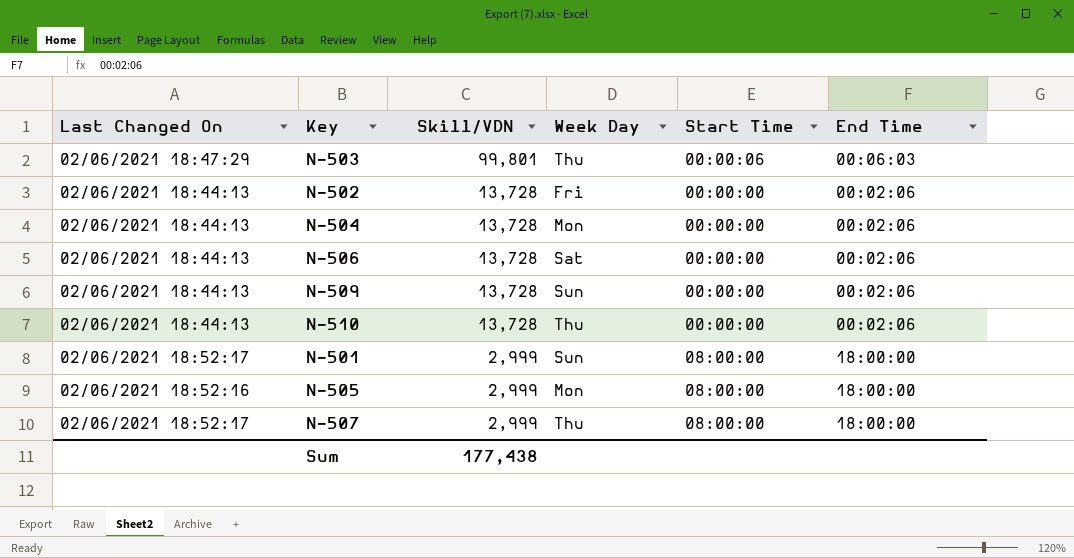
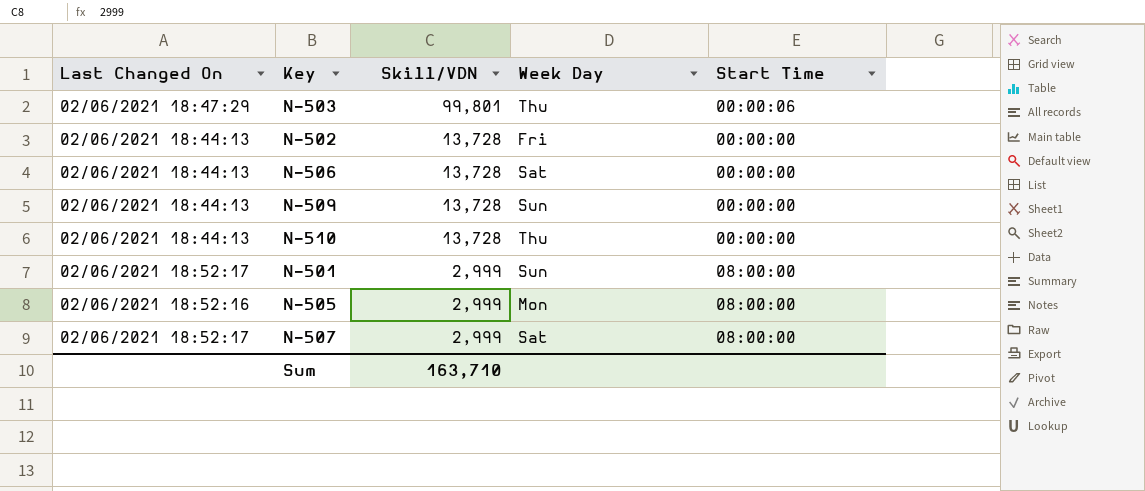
column End Time | position: 6 -> none
row N-504: 02/06/2021 18:44:13 | 13,728 | Mon | 00:00:00 | 00:02:06 -> none
N-507 | Week Day: Thu -> Sat
Sum | Skill/VDN: 177,438 -> 163,710

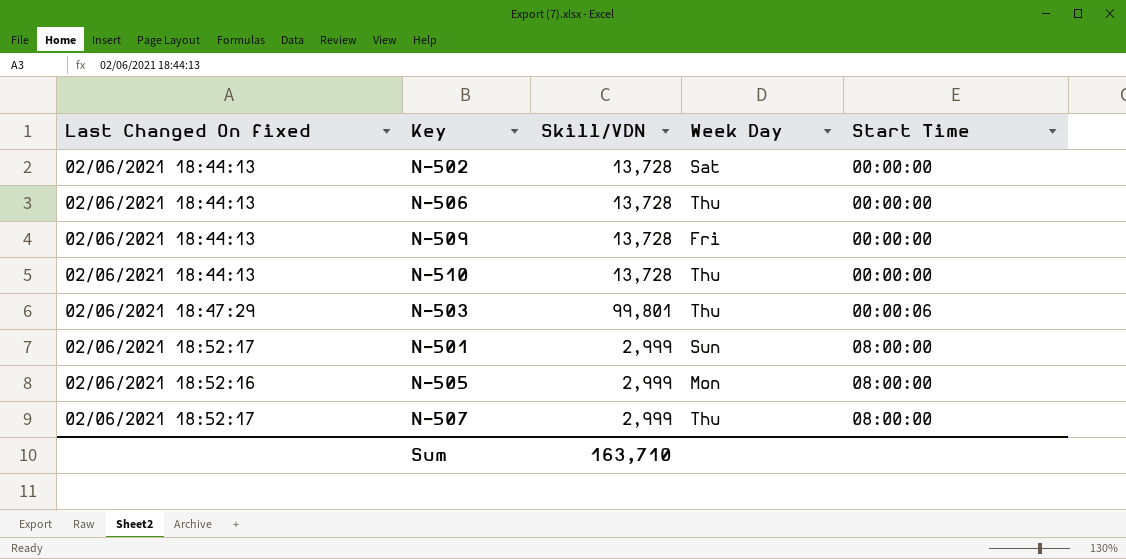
row order: Skill/VDN descending -> Start Time ascending
column name: Last Changed On -> Last Changed On fixed
N-502 | Week Day: Fri -> Sat
N-506 | Week Day: Sat -> Thu
N-509 | Week Day: Sun -> Fri
N-507 | Week Day: Sat -> Thu

